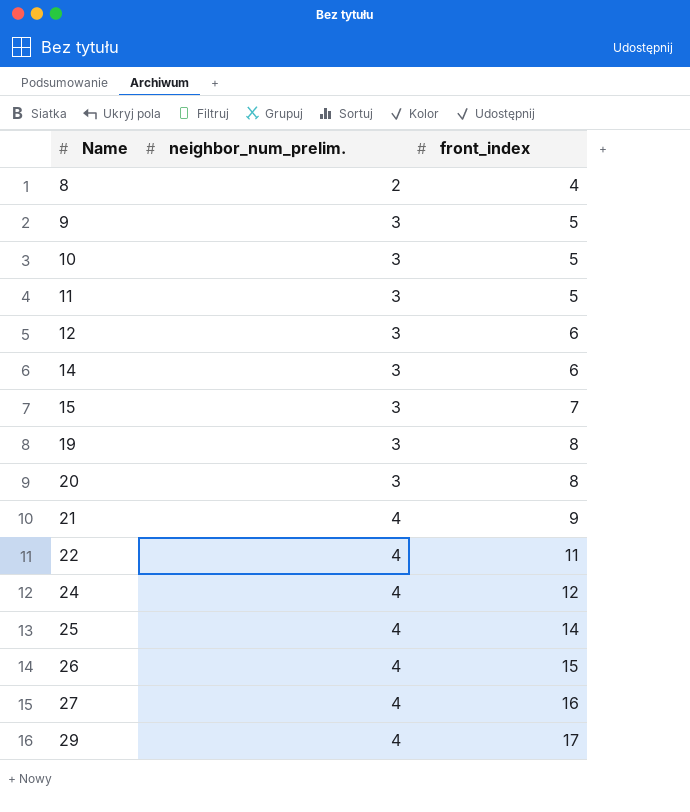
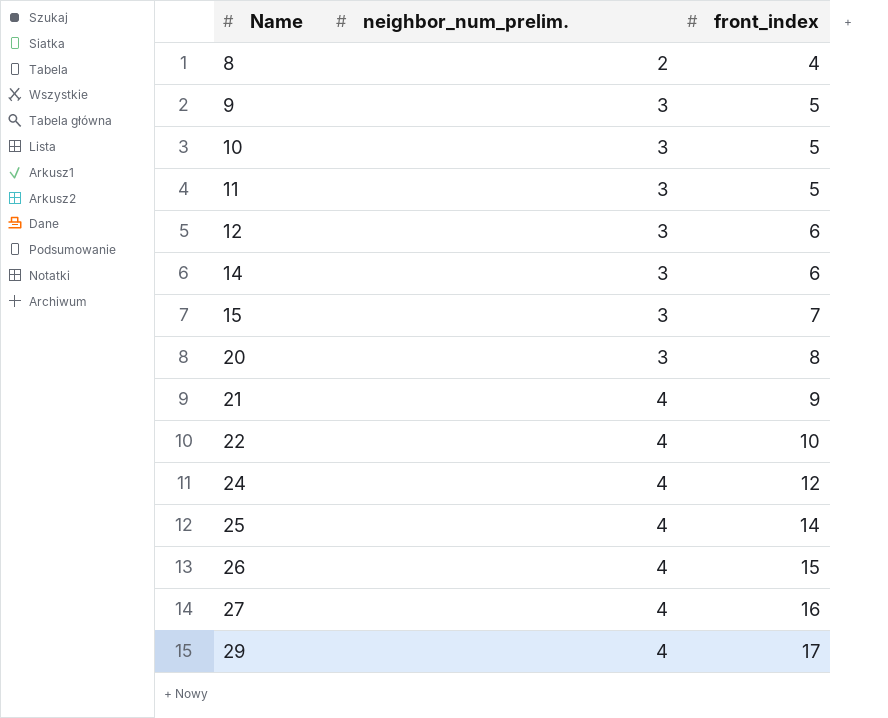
row 19: 3 | 8 -> none
22 | front_index: 11 -> 10

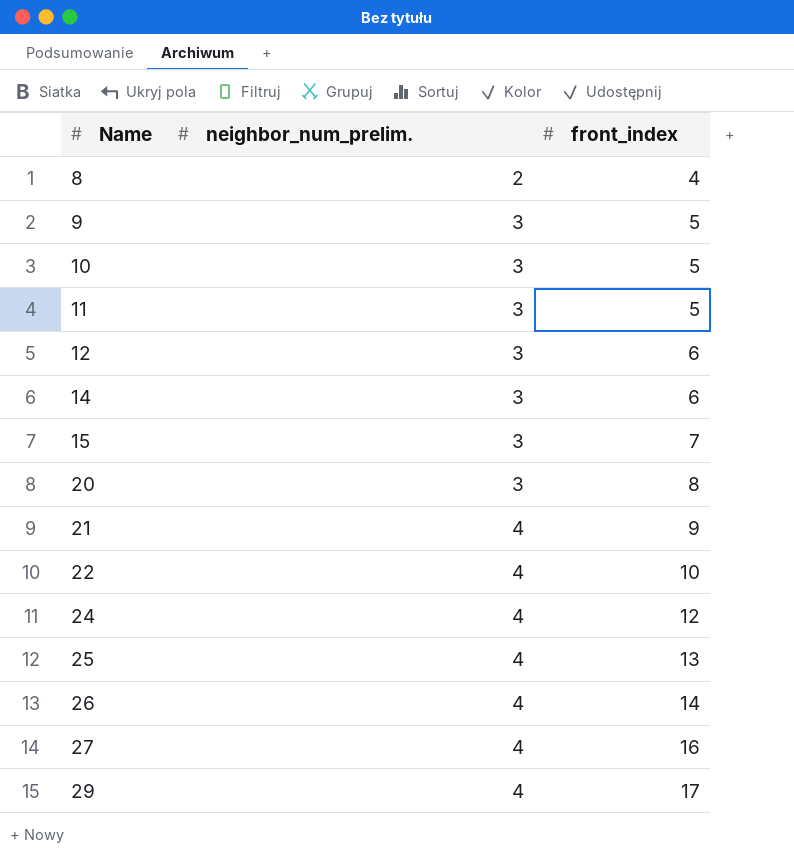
25 | front_index: 14 -> 13
26 | front_index: 15 -> 14

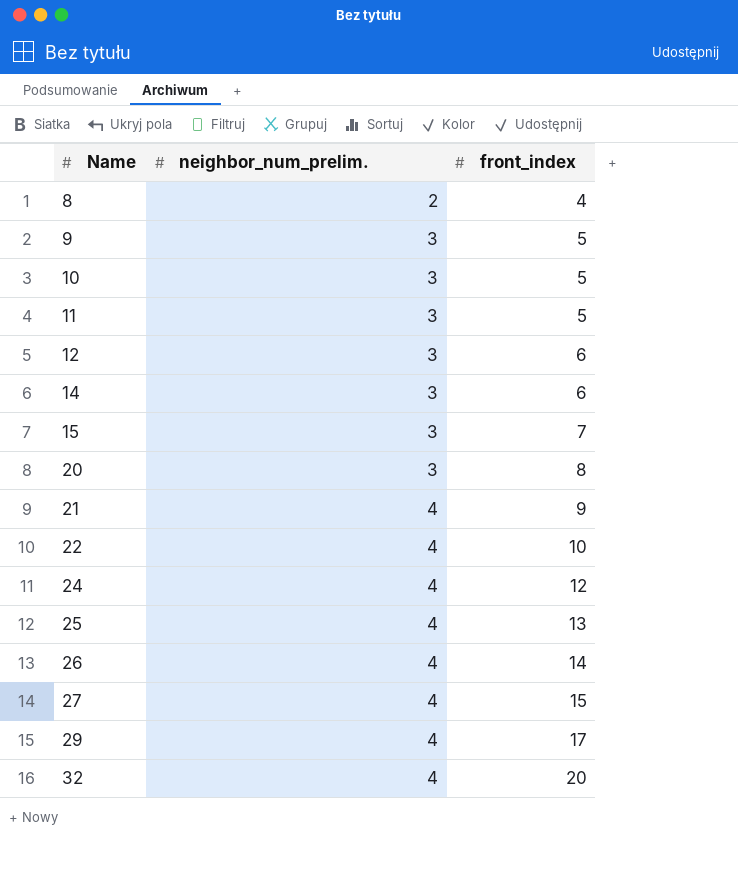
27 | front_index: 16 -> 15
row 32: none -> 4 | 20

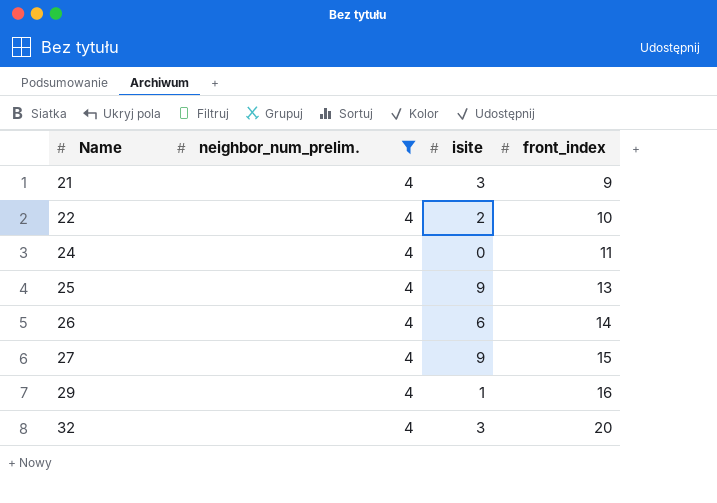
filter: none -> neighbor_num_prelim. = 4
column isite | position: none -> 3
24 | front_index: 12 -> 11
29 | front_index: 17 -> 16

